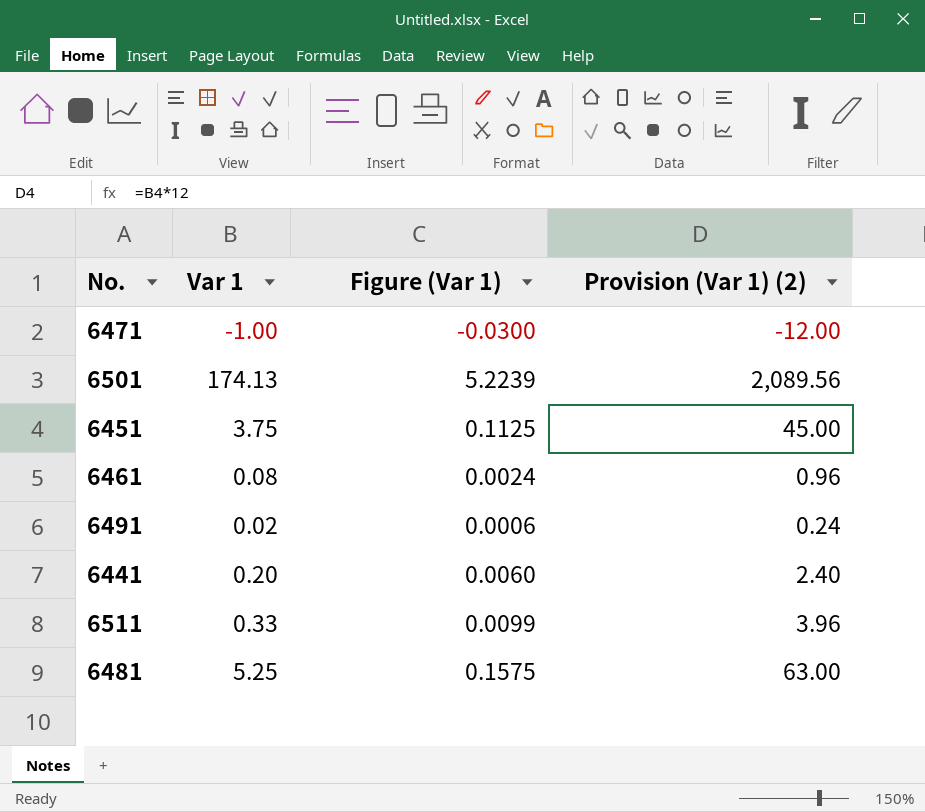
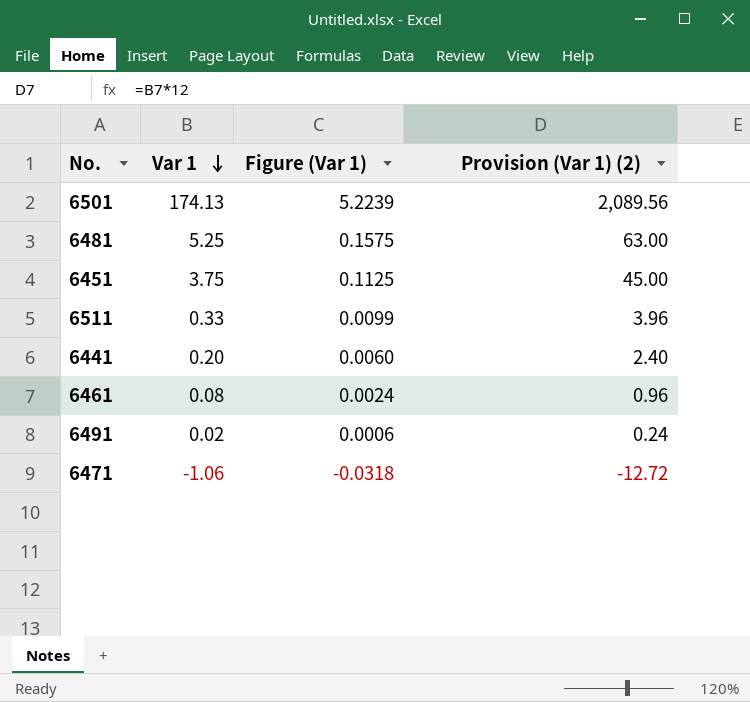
row order: none -> Var 1 descending
6471 | Var 1: -1.00 -> -1.06
6471 | Figure (Var 1): -0.0300 -> -0.0318
6471 | Provision (Var 1) (2): -12.00 -> -12.72

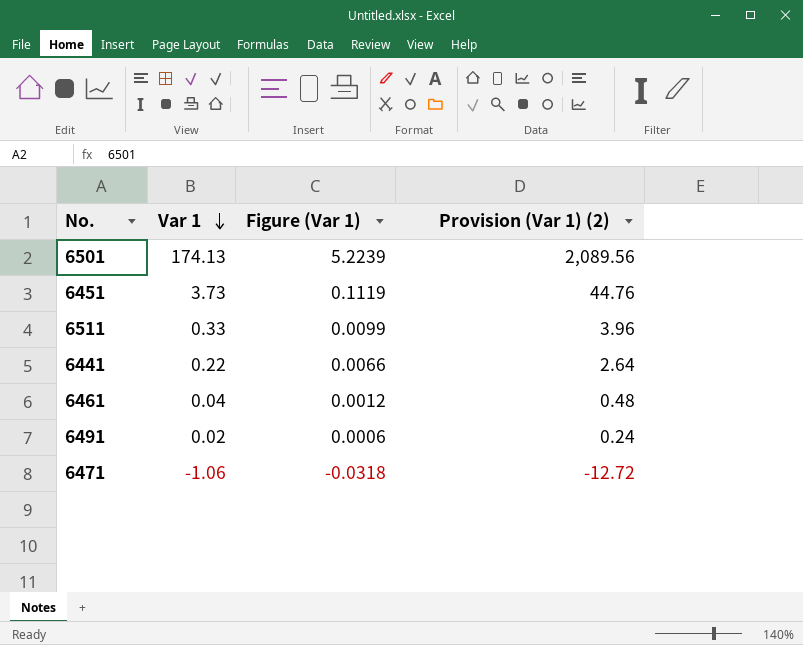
row 6481: 5.25 | 0.1575 | 63.00 -> none
6451 | Var 1: 3.75 -> 3.73
6451 | Figure (Var 1): 0.1125 -> 0.1119
6451 | Provision (Var 1) (2): 45.00 -> 44.76
6441 | Var 1: 0.20 -> 0.22
6441 | Figure (Var 1): 0.0060 -> 0.0066
6441 | Provision (Var 1) (2): 2.40 -> 2.64
6461 | Var 1: 0.08 -> 0.04
6461 | Figure (Var 1): 0.0024 -> 0.0012
6461 | Provision (Var 1) (2): 0.96 -> 0.48

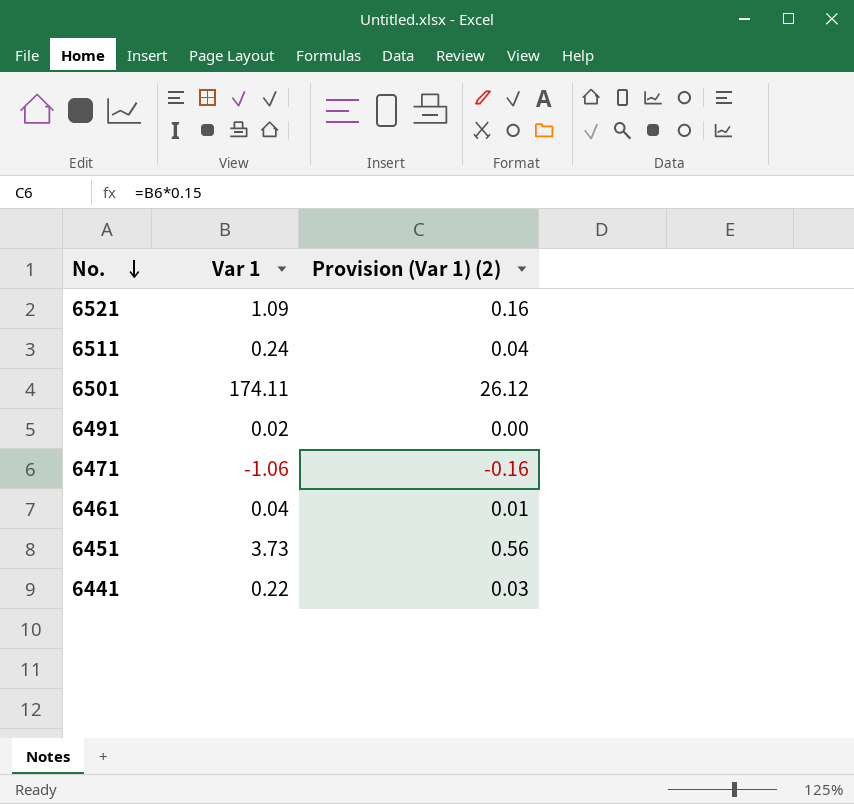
row order: Var 1 descending -> No. descending
column Figure (Var 1) | formula: [Var 1] * 0.03 -> none
column Provision (Var 1) (2) | formula: [Var 1] * 12 -> [Var 1] * 0.15
row 6521: none -> 1.09 | 0.16
6511 | Var 1: 0.33 -> 0.24
6501 | Var 1: 174.13 -> 174.11

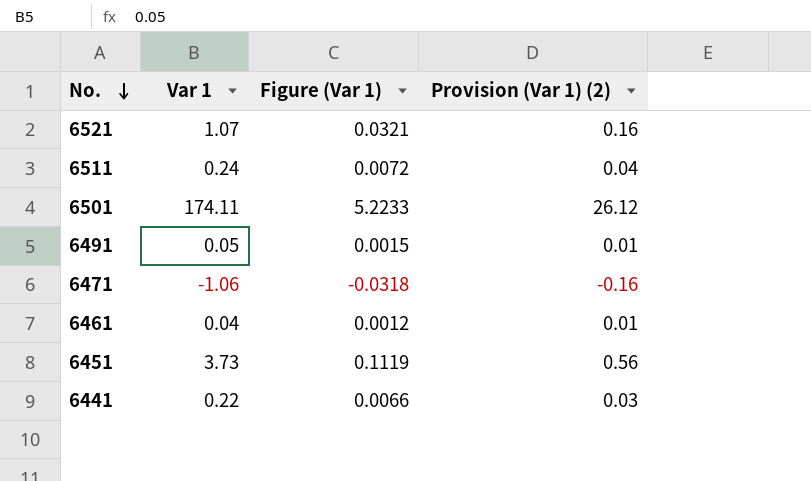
column Figure (Var 1) | formula: none -> [Var 1] * 0.03
6521 | Var 1: 1.09 -> 1.07
6491 | Var 1: 0.02 -> 0.05
6491 | Provision (Var 1) (2): 0.00 -> 0.01

